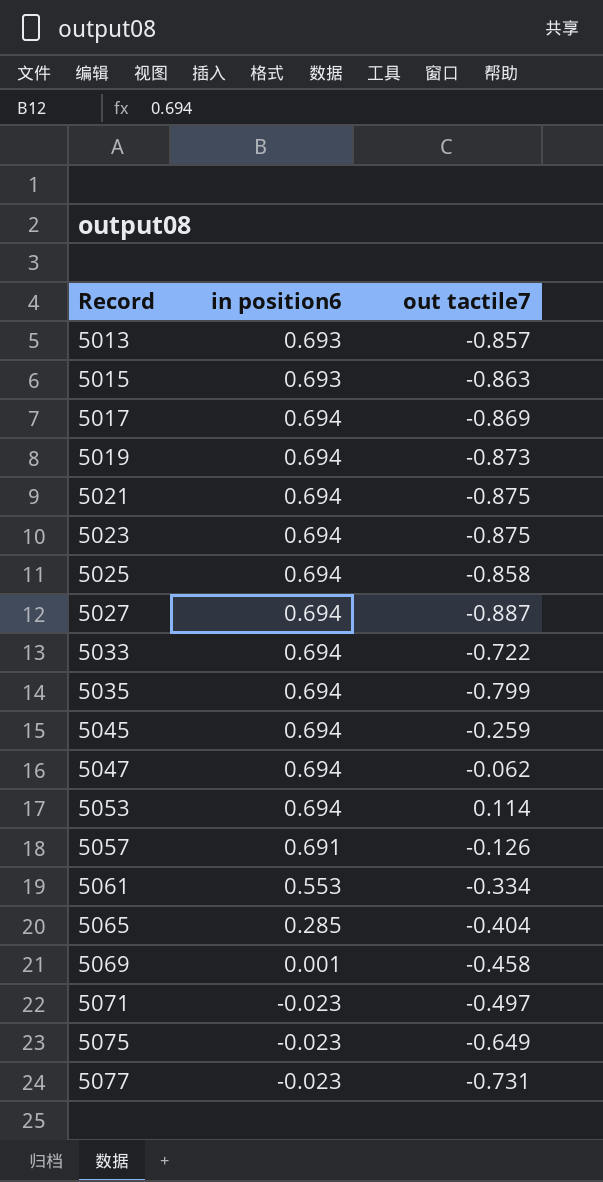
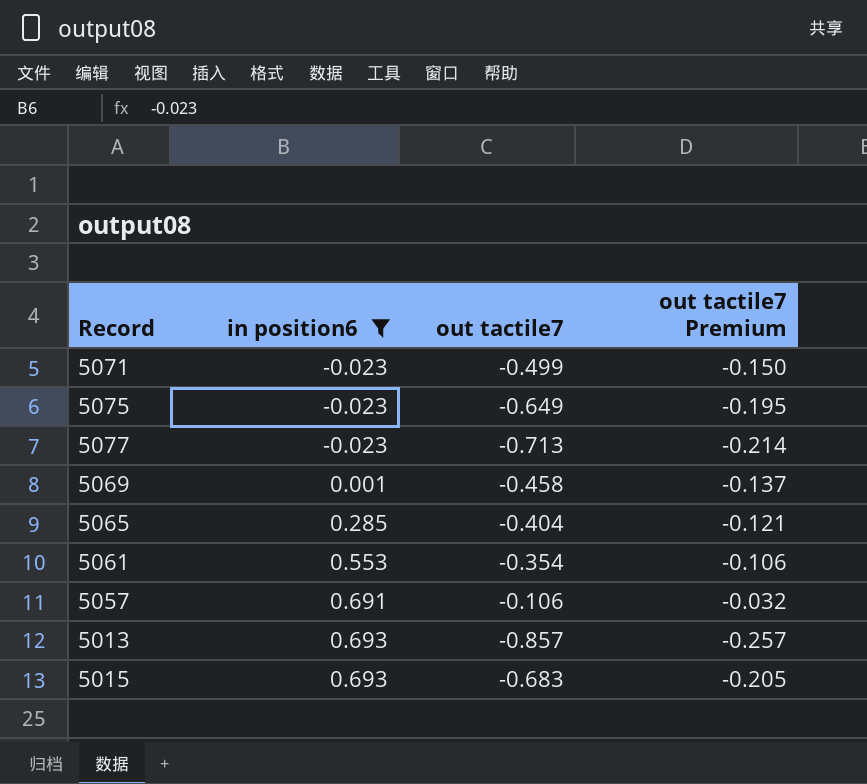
filter: none -> in position6 != 0.694
row order: Record ascending -> in position6 ascending
column out tactile7 Premium | formula: none -> [out tactile7] * 0.3
5071 | out tactile7: -0.497 -> -0.499
5077 | out tactile7: -0.731 -> -0.713
5061 | out tactile7: -0.334 -> -0.354
5057 | out tactile7: -0.126 -> -0.106
5015 | out tactile7: -0.863 -> -0.683

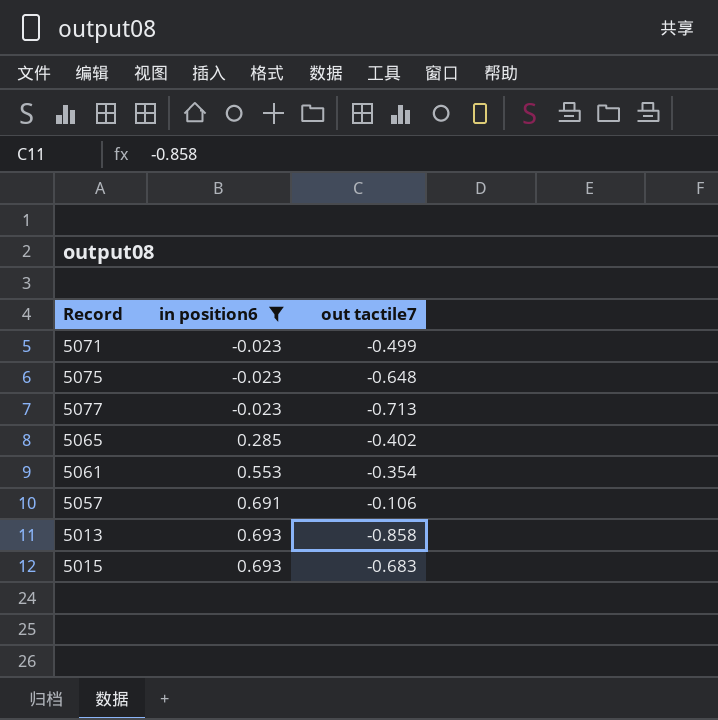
column out tactile7 Premium | formula: [out tactile7] * 0.3 -> none
row 5069: 0.001 | -0.458 | -0.137 -> none
5075 | out tactile7: -0.649 -> -0.648
5065 | out tactile7: -0.404 -> -0.402
5013 | out tactile7: -0.857 -> -0.858

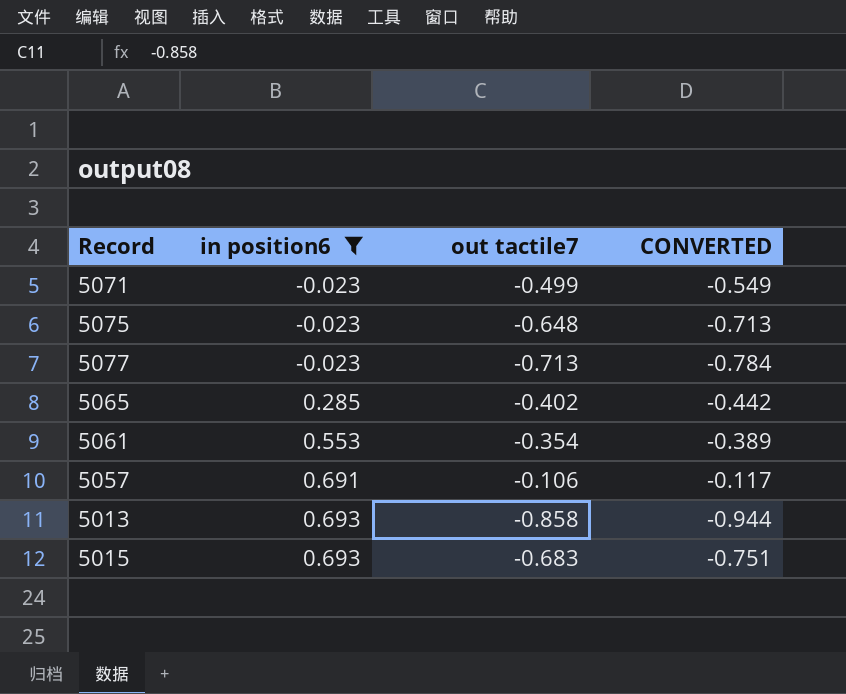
column CONVERTED | formula: none -> [out tactile7] * 1.1

